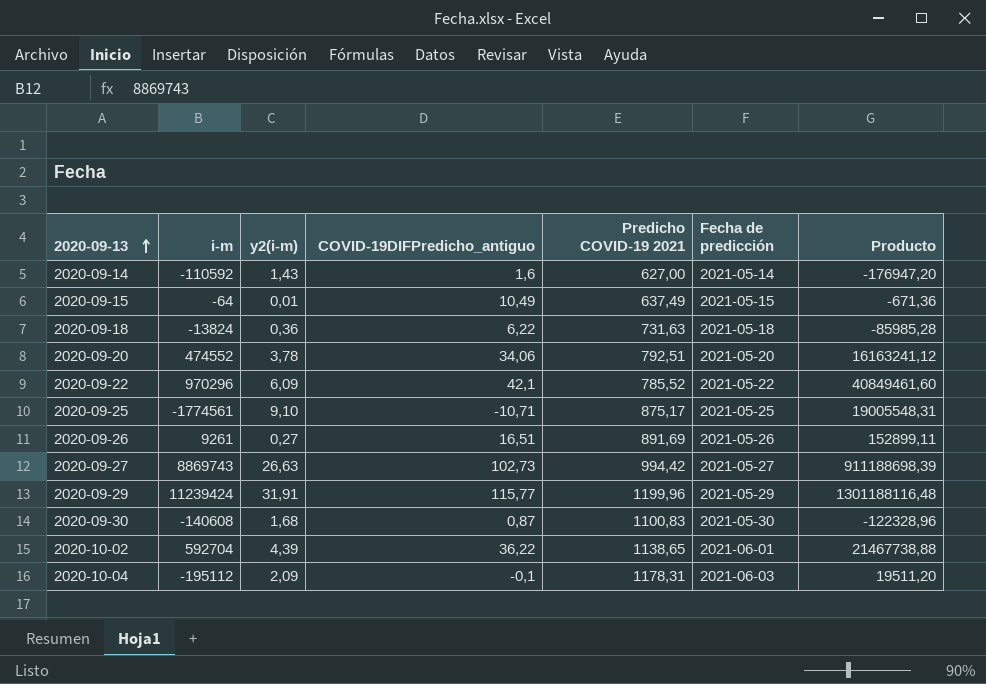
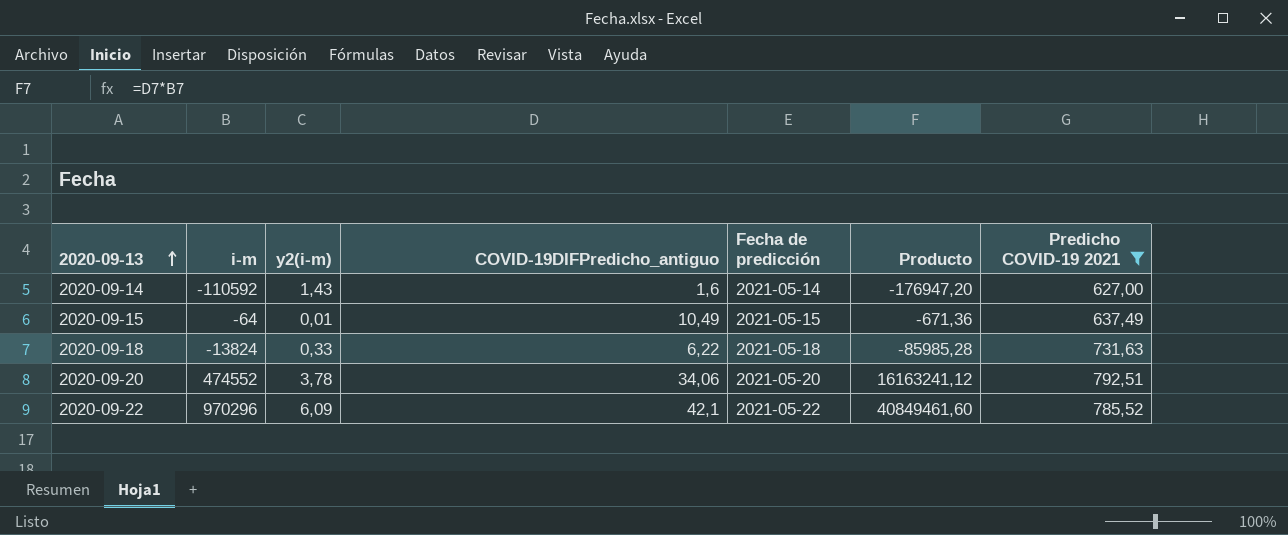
filter: none -> Predicho COVID-19 2021 <= 792,51
column Predicho COVID-19 2021 | position: 5 -> 7
2020-09-18 | y2(i-m): 0,36 -> 0,33

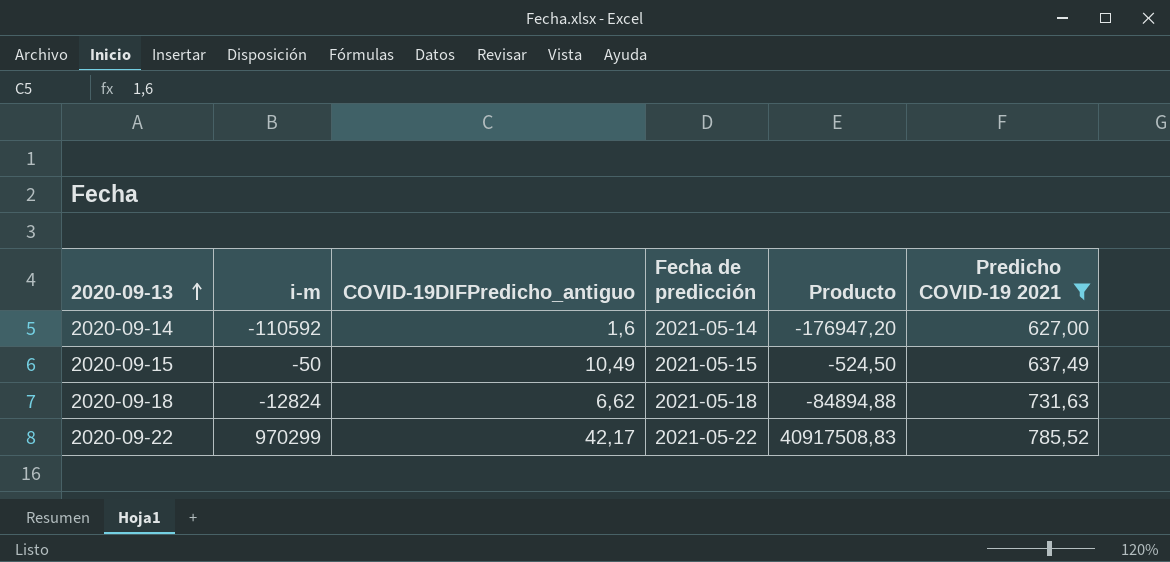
column y2(i-m) | position: 3 -> none
row 2020-09-20: 474552 | 3,78 | 34,06 | 2021-05-20 | 16163241,12 | 792,51 -> none
2020-09-15 | i-m: -64 -> -50
2020-09-15 | Producto: -671,36 -> -524,50
2020-09-18 | i-m: -13824 -> -12824
2020-09-18 | COVID-19DIFPredicho_antiguo: 6,22 -> 6,62
2020-09-18 | Producto: -85985,28 -> -84894,88
2020-09-22 | i-m: 970296 -> 970299
2020-09-22 | COVID-19DIFPredicho_antiguo: 42,1 -> 42,17
2020-09-22 | Producto: 40849461,60 -> 40917508,83

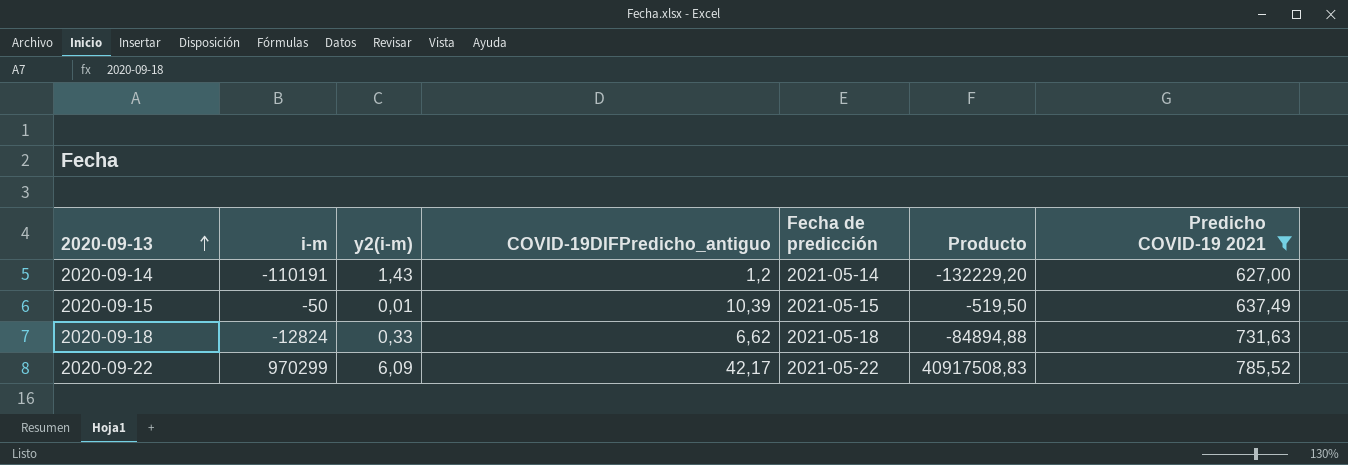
column y2(i-m) | position: none -> 3
2020-09-14 | i-m: -110592 -> -110191
2020-09-14 | COVID-19DIFPredicho_antiguo: 1,6 -> 1,2
2020-09-14 | Producto: -176947,20 -> -132229,20
2020-09-15 | COVID-19DIFPredicho_antiguo: 10,49 -> 10,39
2020-09-15 | Producto: -524,50 -> -519,50

